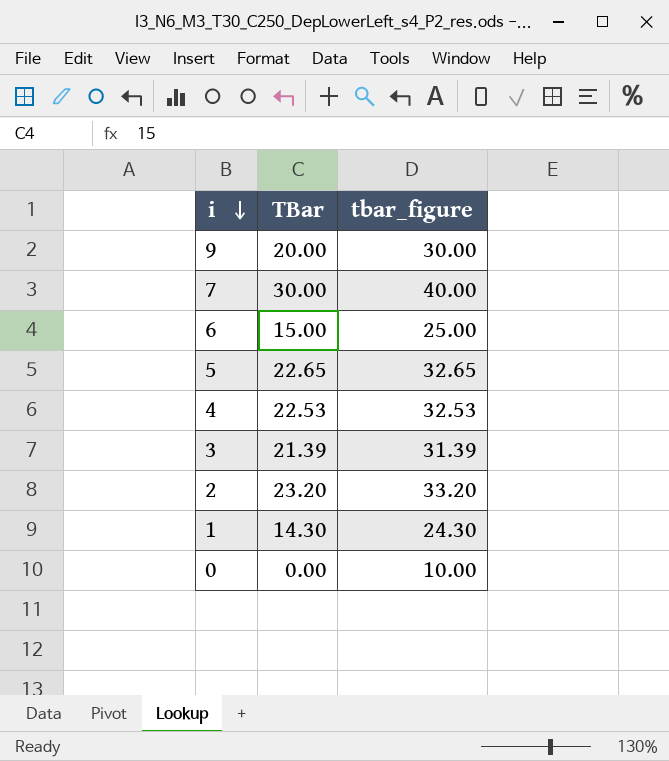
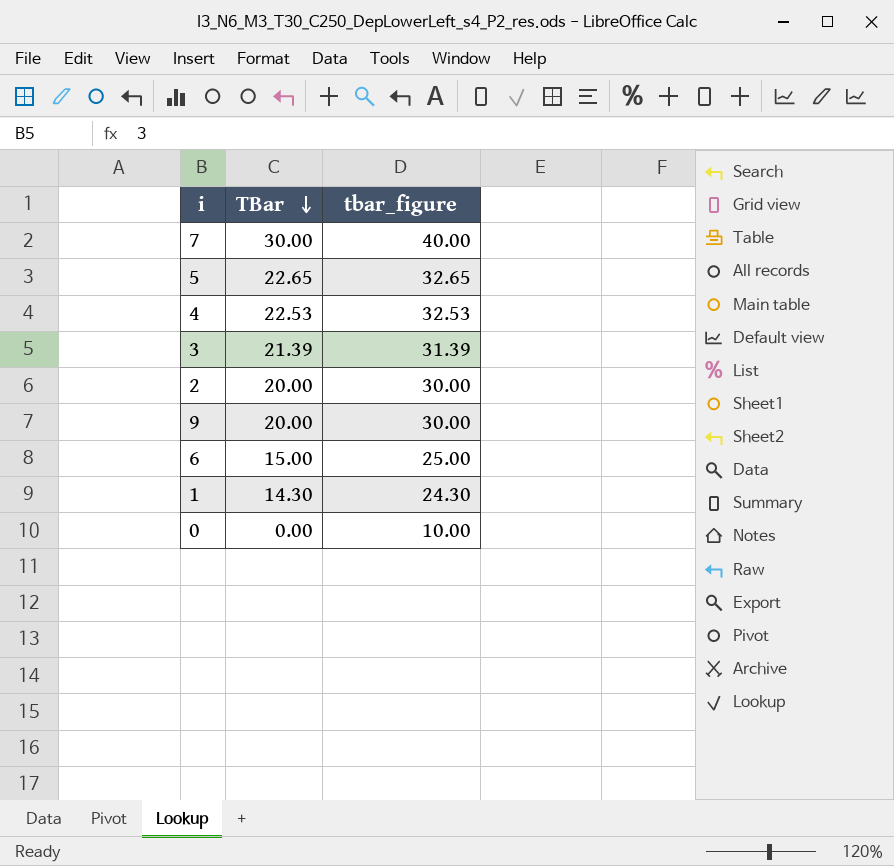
row order: i descending -> TBar descending
2 | TBar: 23.20 -> 20.00
2 | tbar_figure: 33.20 -> 30.00

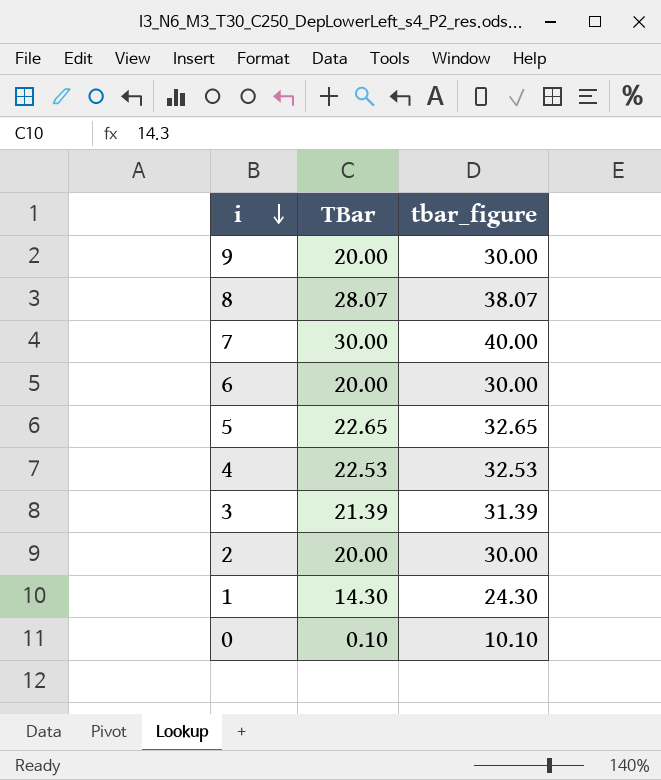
row order: TBar descending -> i descending
row 8: none -> 28.07 | 38.07
6 | TBar: 15.00 -> 20.00
6 | tbar_figure: 25.00 -> 30.00
0 | TBar: 0.00 -> 0.10
0 | tbar_figure: 10.00 -> 10.10

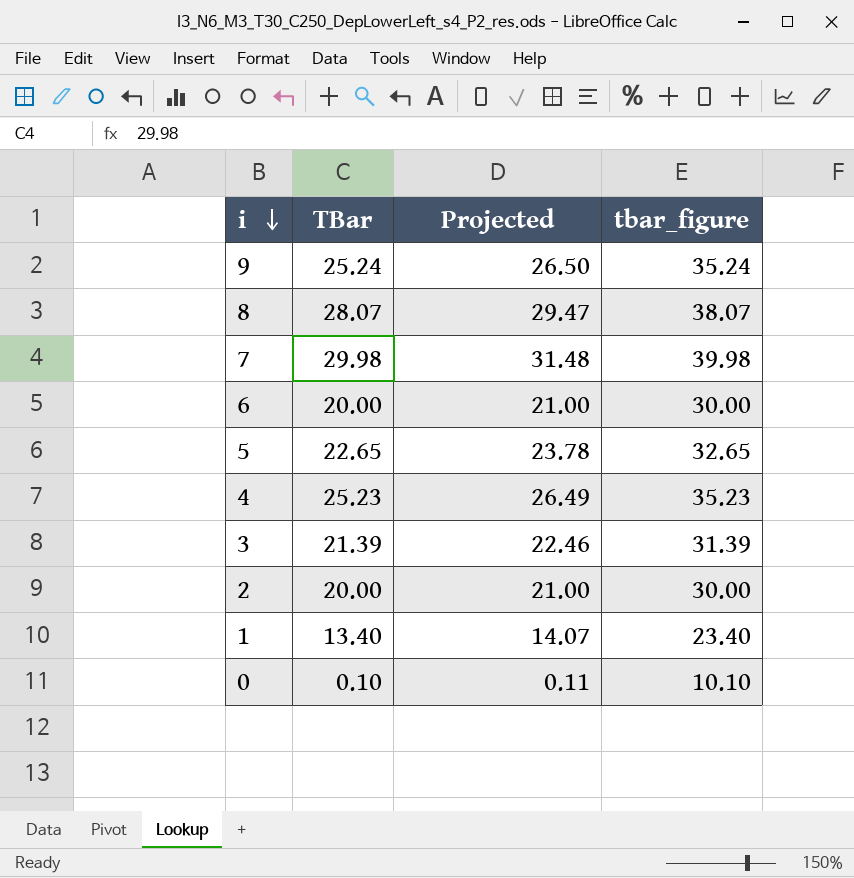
column Projected | formula: none -> [TBar] * 1.05
9 | TBar: 20.00 -> 25.24
9 | tbar_figure: 30.00 -> 35.24
7 | TBar: 30.00 -> 29.98
7 | tbar_figure: 40.00 -> 39.98
4 | TBar: 22.53 -> 25.23
4 | tbar_figure: 32.53 -> 35.23
1 | TBar: 14.30 -> 13.40
1 | tbar_figure: 24.30 -> 23.40

